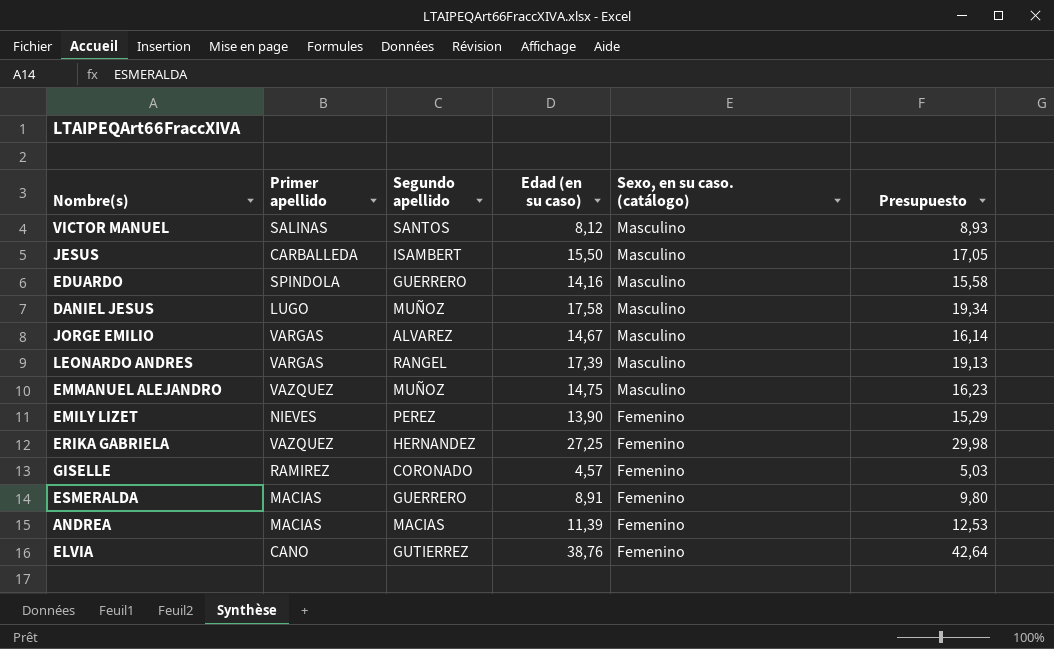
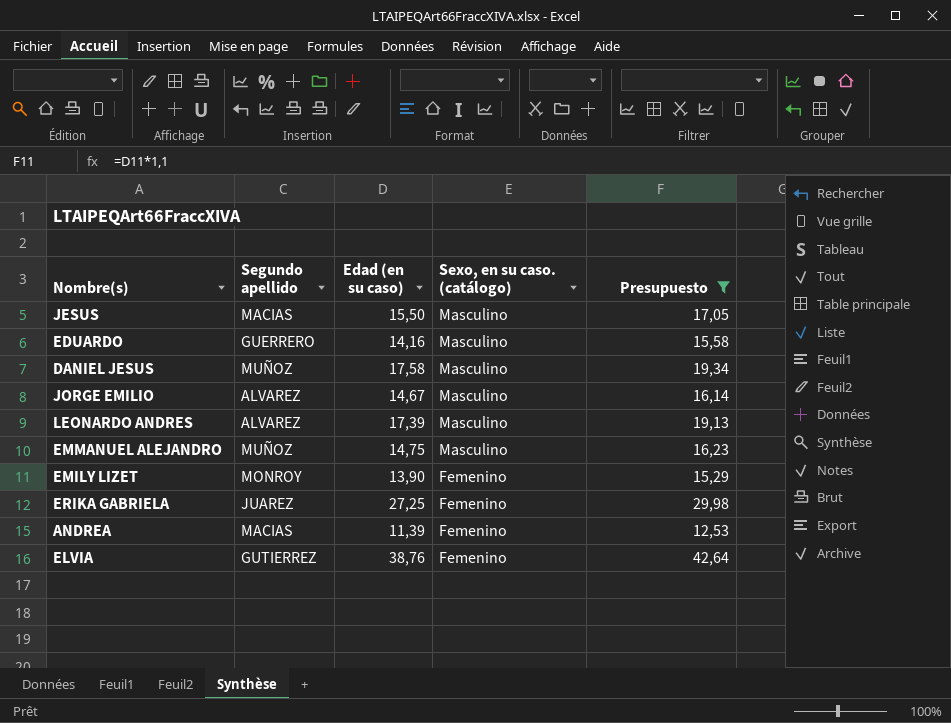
filter: none -> Presupuesto >= 12,53
column Primer apellido | position: 2 -> none
JESUS | Segundo apellido: ISAMBERT -> MACIAS
LEONARDO ANDRES | Segundo apellido: RANGEL -> ALVAREZ
EMILY LIZET | Segundo apellido: PEREZ -> MONROY
ERIKA GABRIELA | Segundo apellido: HERNANDEZ -> JUAREZ

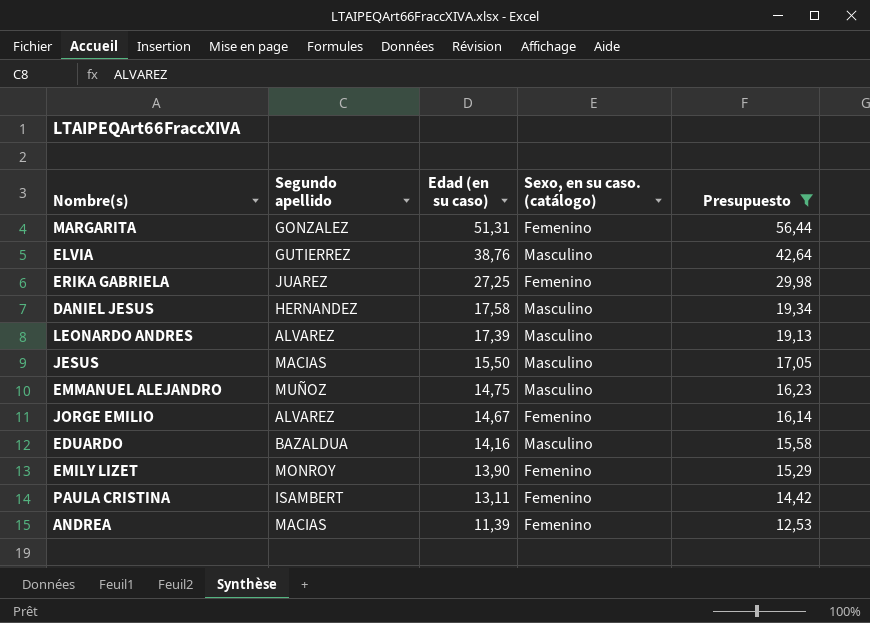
row order: Sexo, en su caso. (catálogo) descending -> Edad (en su caso) descending
row MARGARITA: none -> GONZALEZ | 51,31 | Femenino | 56,44
ELVIA | Sexo, en su caso. (catálogo): Femenino -> Masculino
DANIEL JESUS | Segundo apellido: MUÑOZ -> HERNANDEZ
JORGE EMILIO | Sexo, en su caso. (catálogo): Masculino -> Femenino
EDUARDO | Segundo apellido: GUERRERO -> BAZALDUA
row PAULA CRISTINA: none -> ISAMBERT | 13,11 | Femenino | 14,42

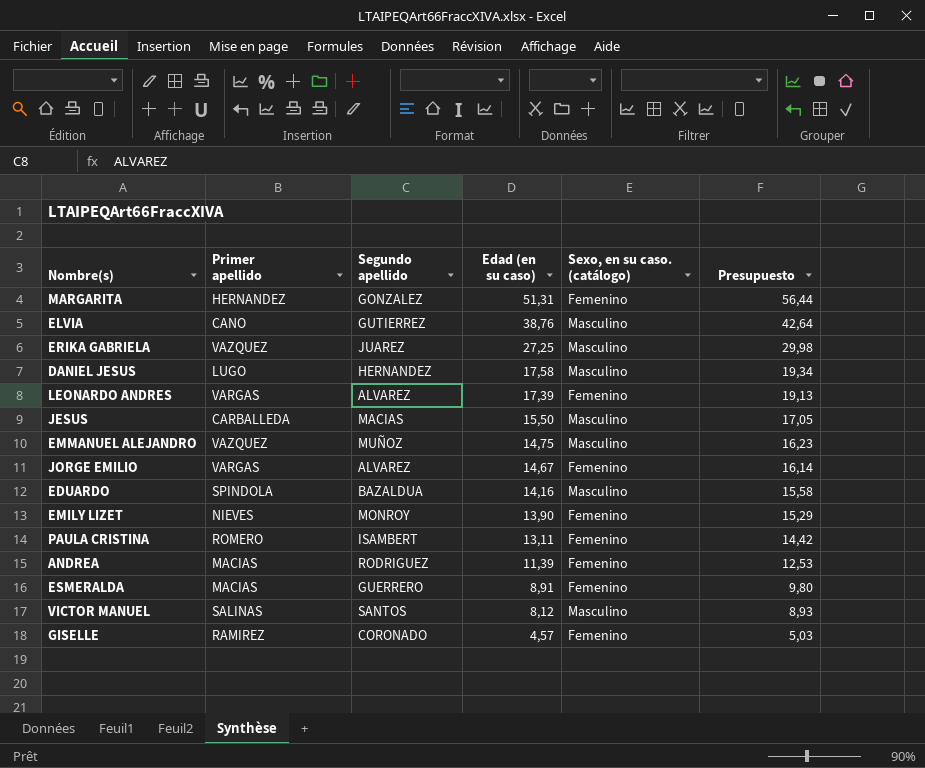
filter: Presupuesto >= 12,53 -> none
column Primer apellido | position: none -> 2
ERIKA GABRIELA | Sexo, en su caso. (catálogo): Femenino -> Masculino
LEONARDO ANDRES | Sexo, en su caso. (catálogo): Masculino -> Femenino
ANDREA | Segundo apellido: MACIAS -> RODRIGUEZ

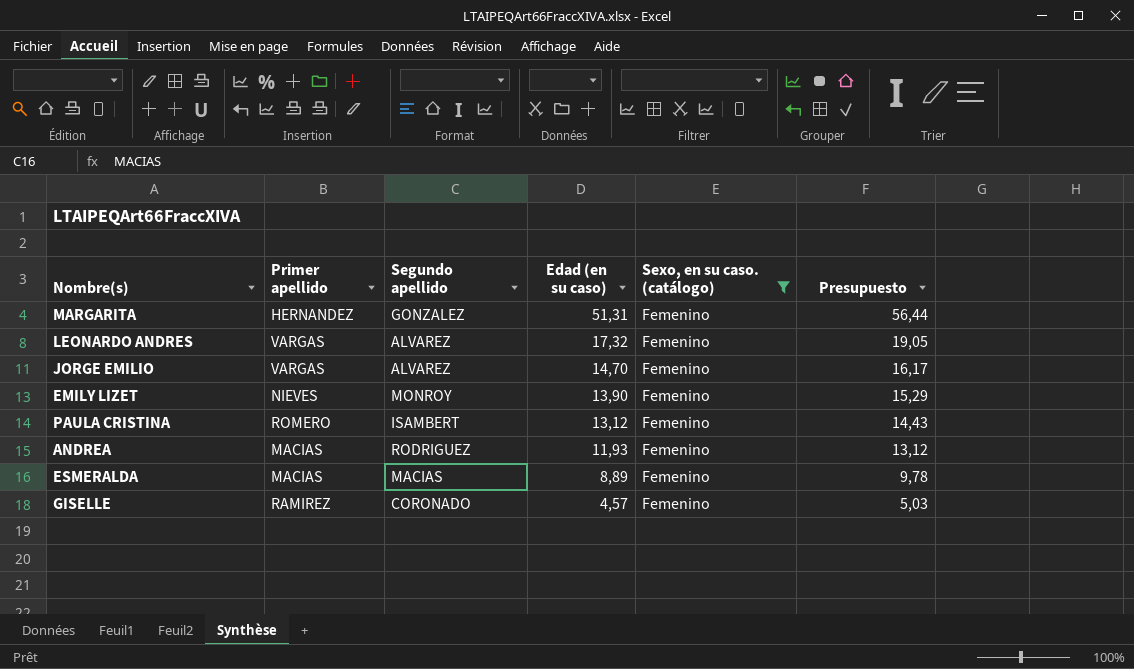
filter: none -> Sexo, en su caso. (catálogo) = Femenino
LEONARDO ANDRES | Edad (en su caso): 17,39 -> 17,32
LEONARDO ANDRES | Presupuesto: 19,13 -> 19,05
JORGE EMILIO | Edad (en su caso): 14,67 -> 14,70
JORGE EMILIO | Presupuesto: 16,14 -> 16,17
PAULA CRISTINA | Edad (en su caso): 13,11 -> 13,12
PAULA CRISTINA | Presupuesto: 14,42 -> 14,43
ANDREA | Edad (en su caso): 11,39 -> 11,93
ANDREA | Presupuesto: 12,53 -> 13,12
ESMERALDA | Segundo apellido: GUERRERO -> MACIAS
ESMERALDA | Edad (en su caso): 8,91 -> 8,89
ESMERALDA | Presupuesto: 9,80 -> 9,78

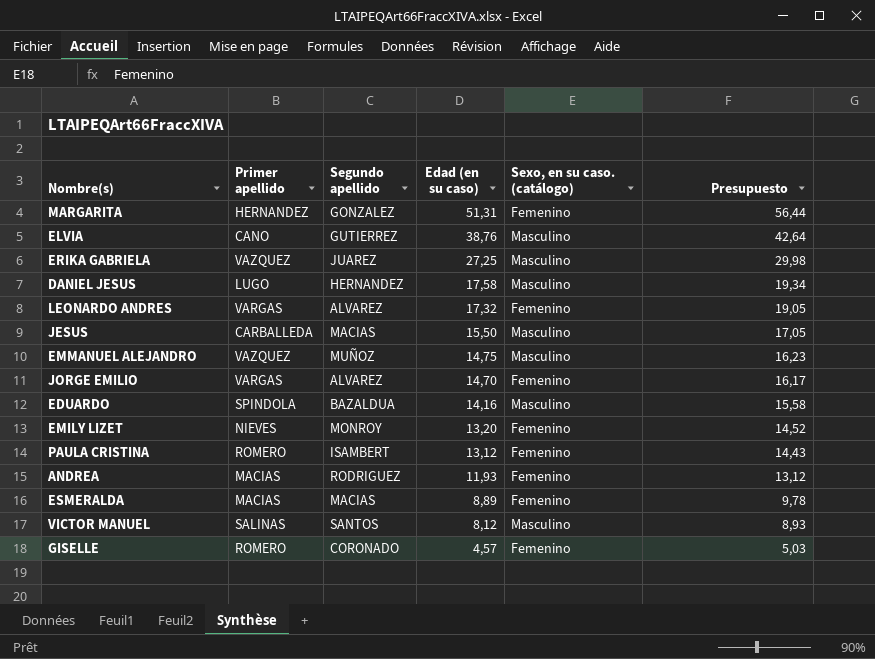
filter: Sexo, en su caso. (catálogo) = Femenino -> none
EMILY LIZET | Edad (en su caso): 13,90 -> 13,20
EMILY LIZET | Presupuesto: 15,29 -> 14,52
GISELLE | Primer apellido: RAMIREZ -> ROMERO

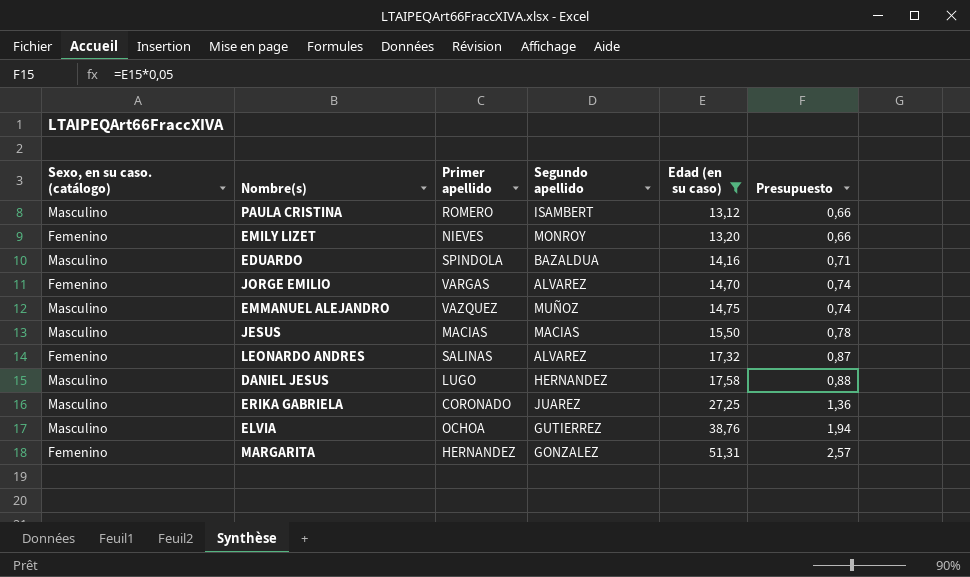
filter: none -> Edad (en su caso) >= 13,12
row order: Edad (en su caso) descending -> Edad (en su caso) ascending
column Sexo, en su caso. (catálogo) | position: 5 -> 1
column Presupuesto | formula: [Edad (en su caso)] * 1,1 -> [Edad (en su caso)] * 0,05
PAULA CRISTINA | Sexo, en su caso. (catálogo): Femenino -> Masculino
JESUS | Primer apellido: CARBALLEDA -> MACIAS
LEONARDO ANDRES | Primer apellido: VARGAS -> SALINAS
ERIKA GABRIELA | Primer apellido: VAZQUEZ -> CORONADO
ELVIA | Primer apellido: CANO -> OCHOA

